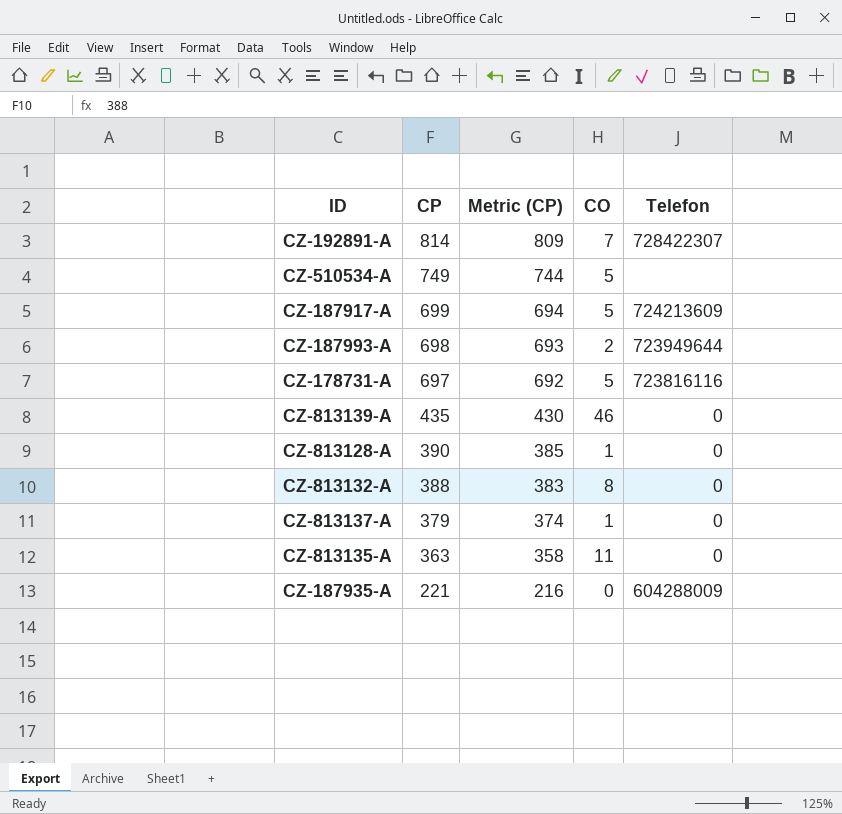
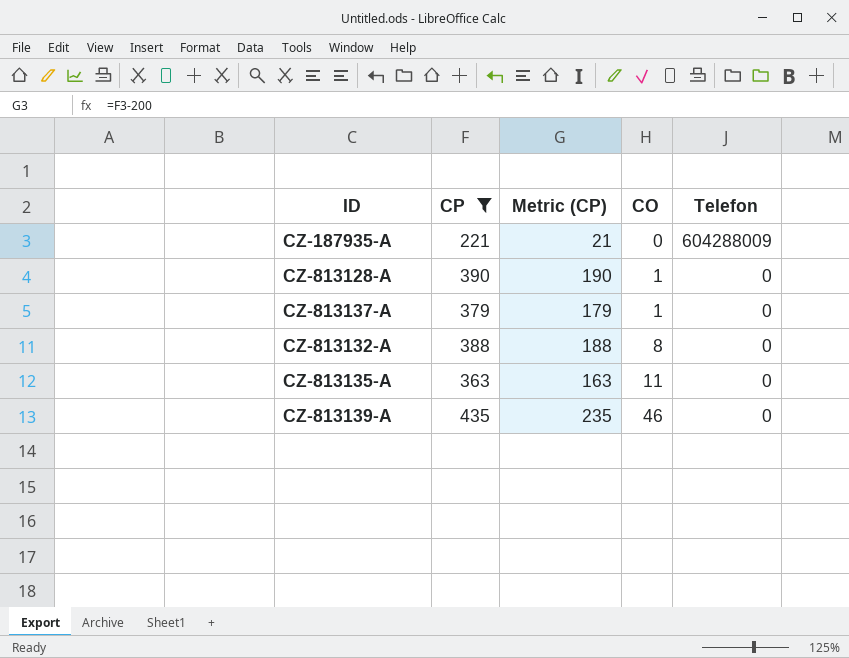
filter: none -> CP <= 435
row order: CP descending -> CO ascending
column Metric (CP) | formula: [CP] - 5 -> [CP] - 200

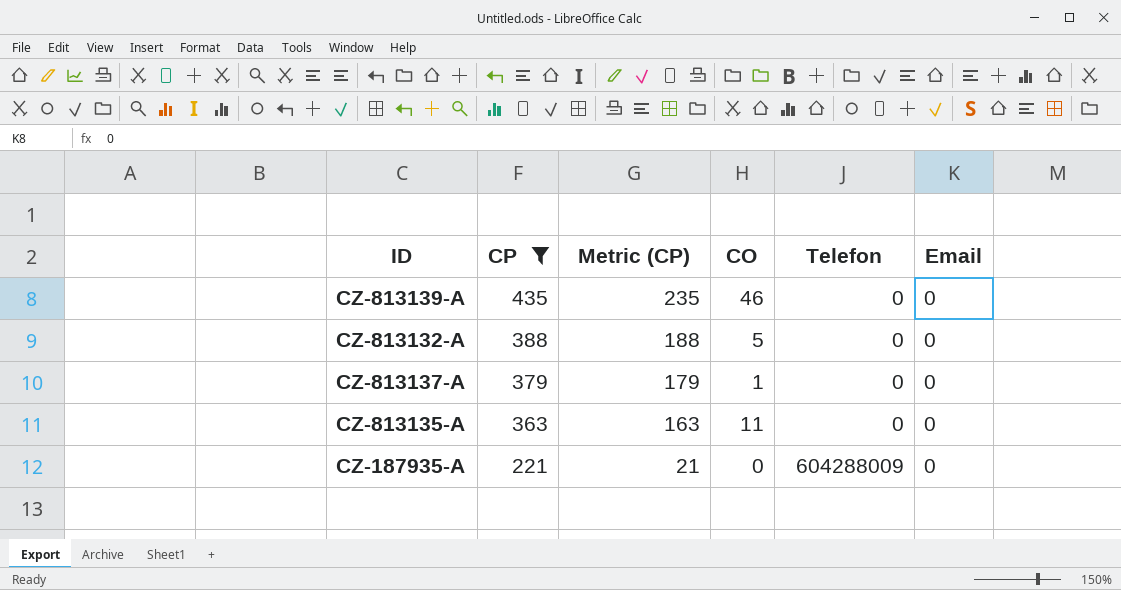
row order: CO ascending -> CP descending
column Email | position: none -> 6
row CZ-813128-A: 390 | 190 | 1 | 0 -> none
CZ-813132-A | CO: 8 -> 5

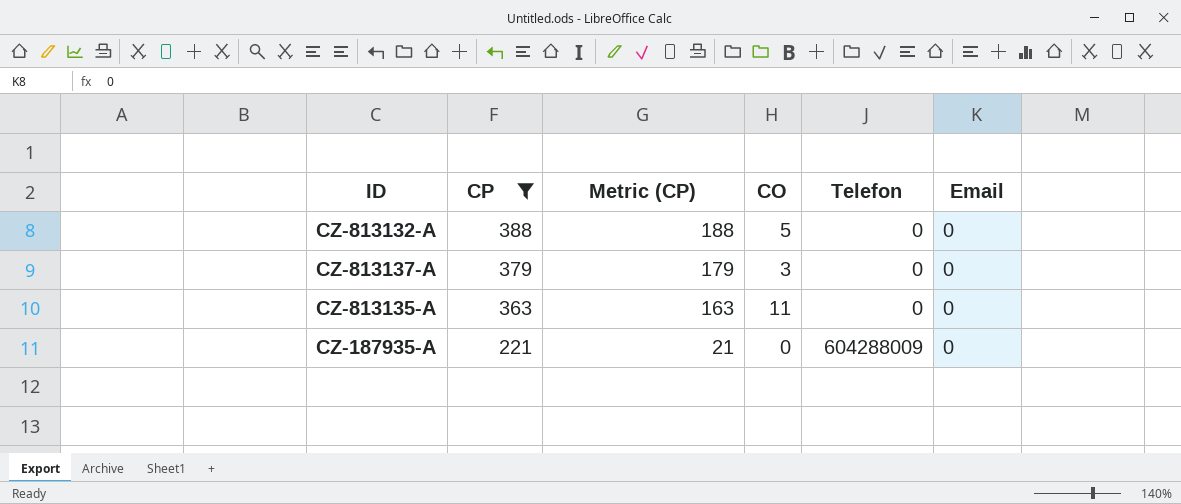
row CZ-813139-A: 435 | 235 | 46 | 0 | 0 -> none
CZ-813137-A | CO: 1 -> 3

